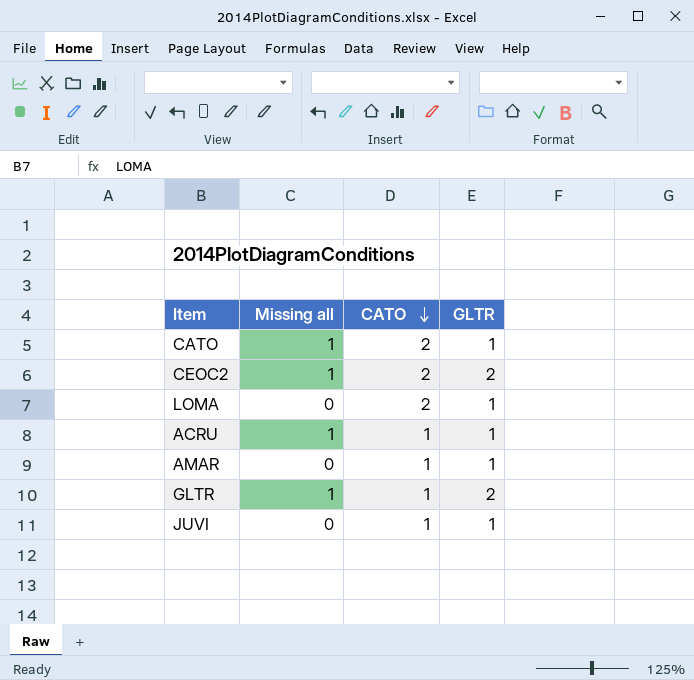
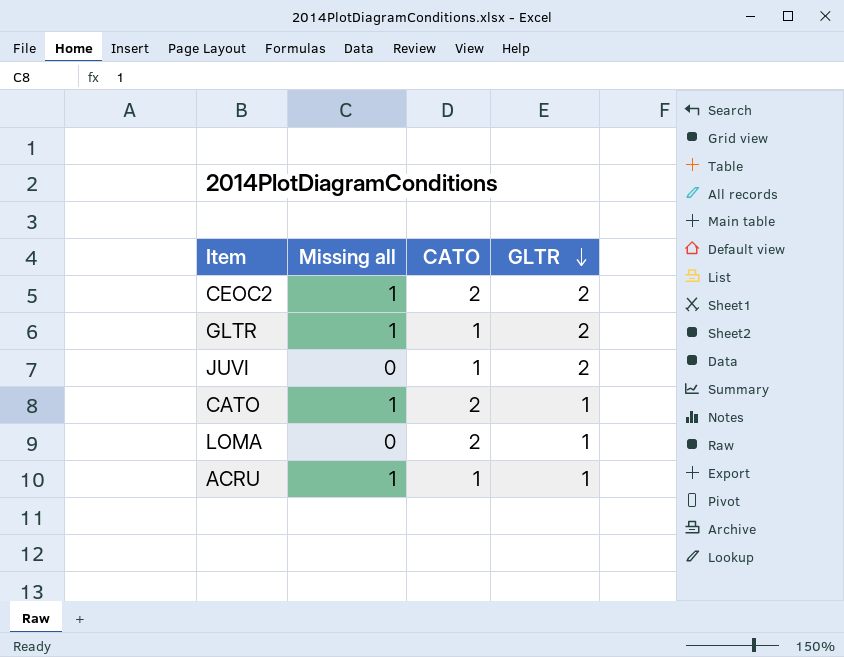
row order: CATO descending -> GLTR descending
row AMAR: 0 | 1 | 1 -> none
JUVI | GLTR: 1 -> 2

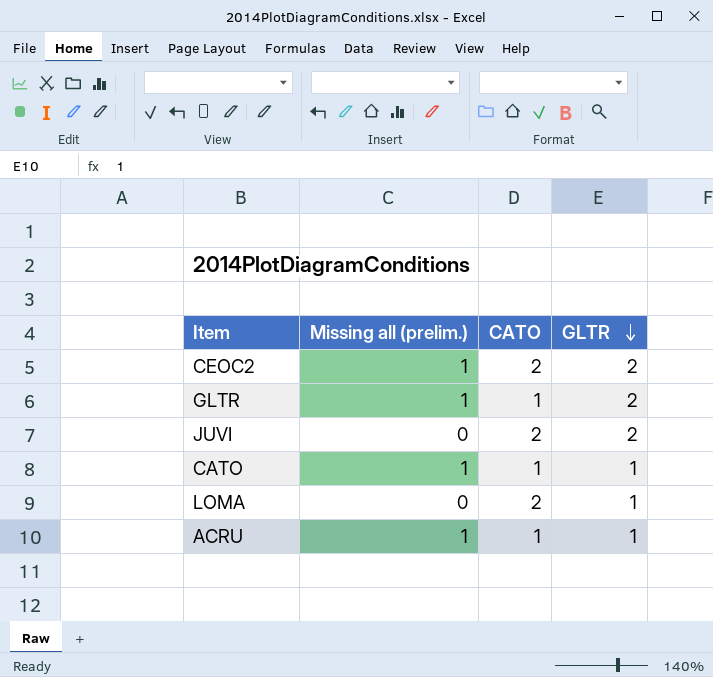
column name: Missing all -> Missing all (prelim.)
JUVI | CATO: 1 -> 2
CATO | CATO: 2 -> 1

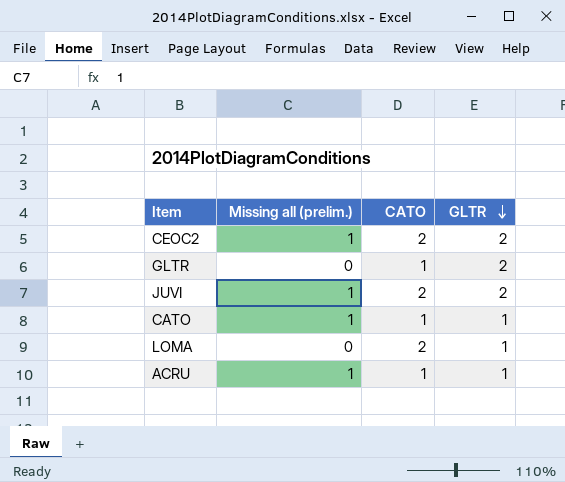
GLTR | Missing all (prelim.): 1 -> 0
JUVI | Missing all (prelim.): 0 -> 1

